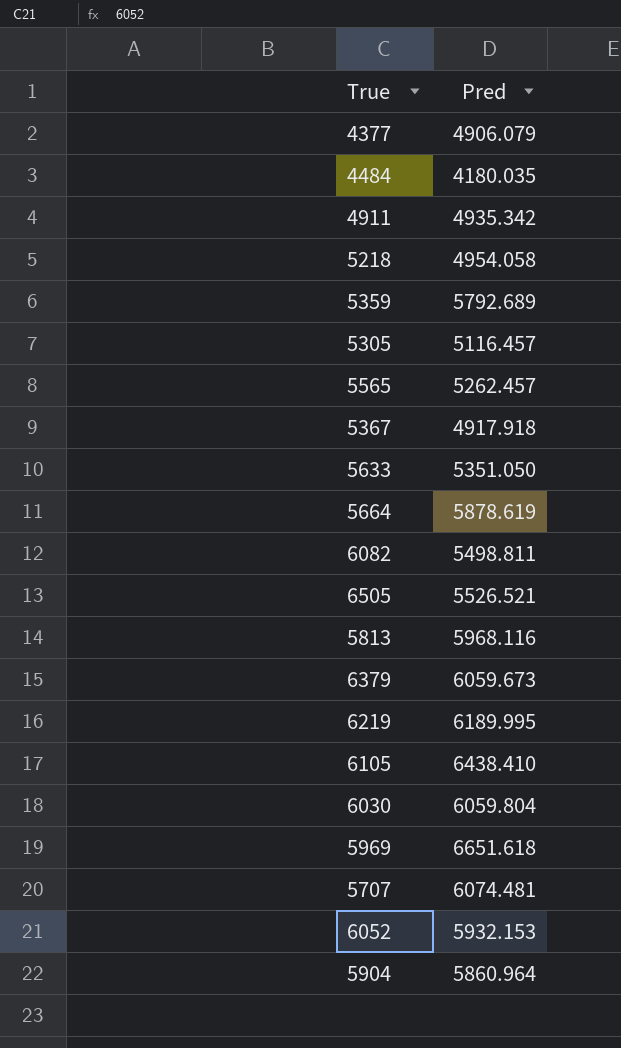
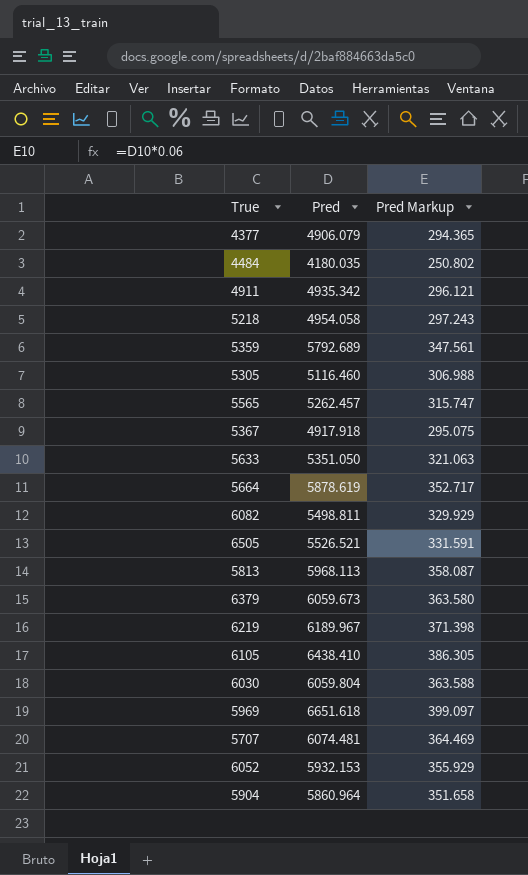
column Pred Markup | formula: none -> [Pred] * 0.06
5305 | Pred: 5116.457 -> 5116.460
5813 | Pred: 5968.116 -> 5968.113
6219 | Pred: 6189.995 -> 6189.967

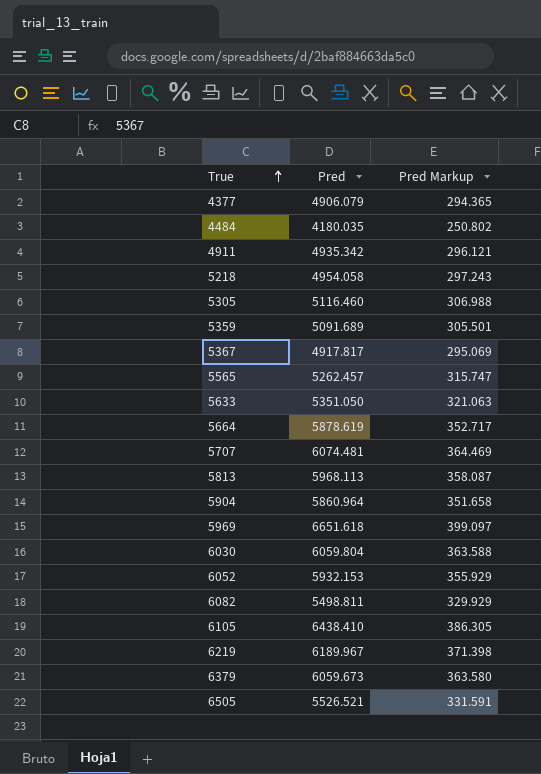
row order: none -> True ascending
5359 | Pred: 5792.689 -> 5091.689
5359 | Pred Markup: 347.561 -> 305.501
5367 | Pred: 4917.918 -> 4917.817
5367 | Pred Markup: 295.075 -> 295.069

